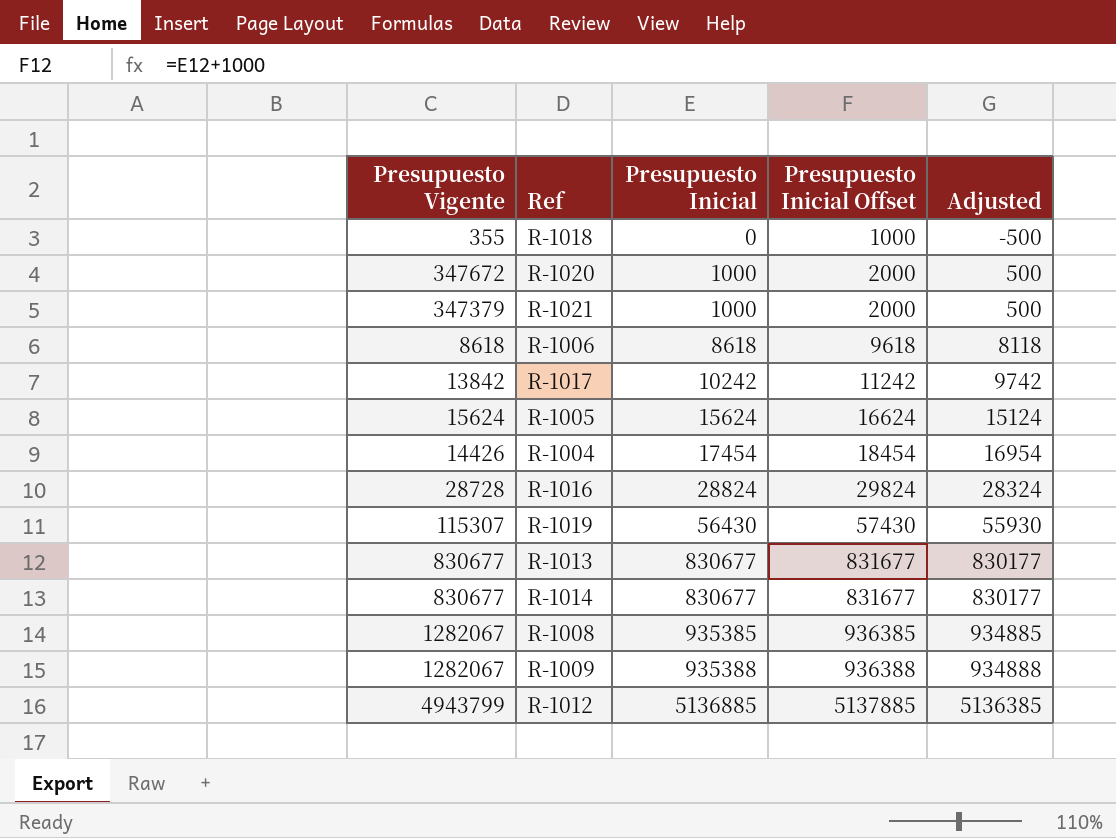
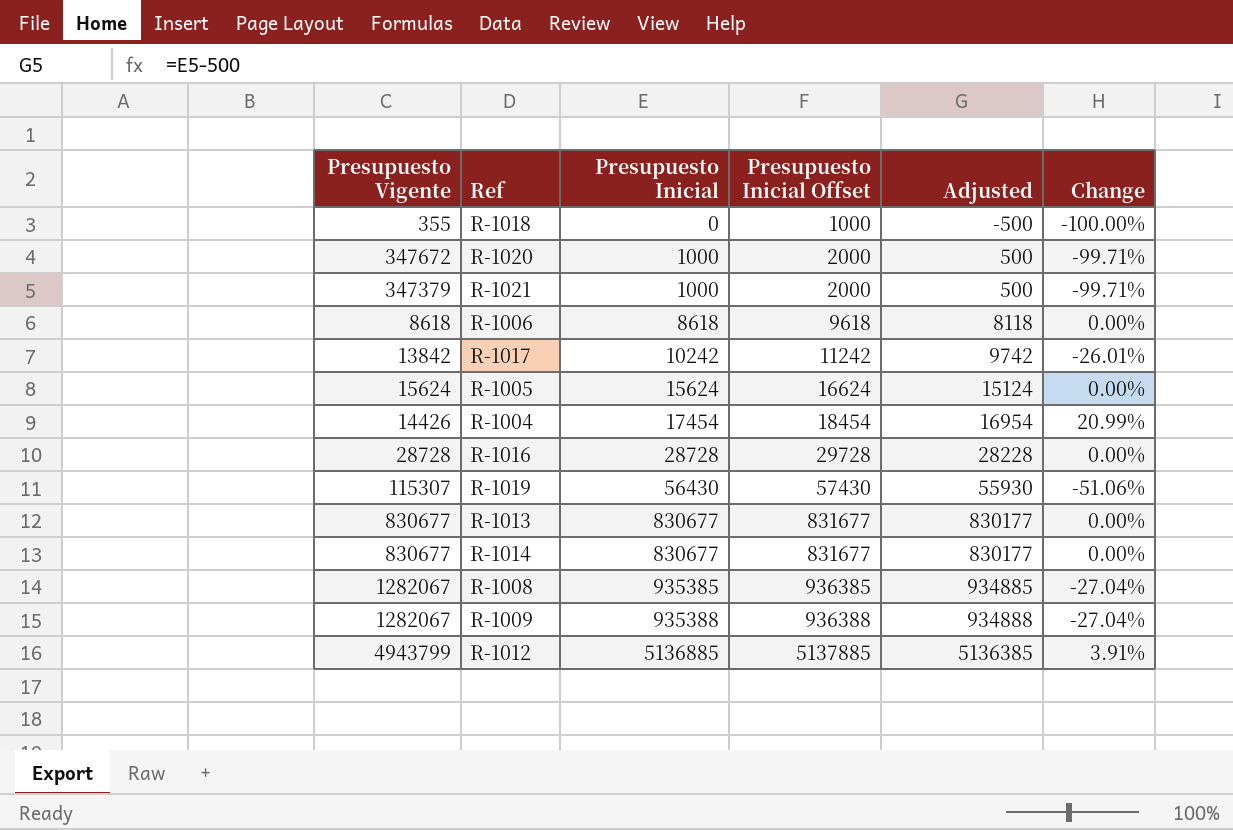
column Change | formula: none -> ([Presupuesto Inicial] - [Presupuesto Vigente]) / [Presupuesto Vigente]
R-1016 | Presupuesto Inicial: 28824 -> 28728
R-1016 | Presupuesto Inicial Offset: 29824 -> 29728
R-1016 | Adjusted: 28324 -> 28228

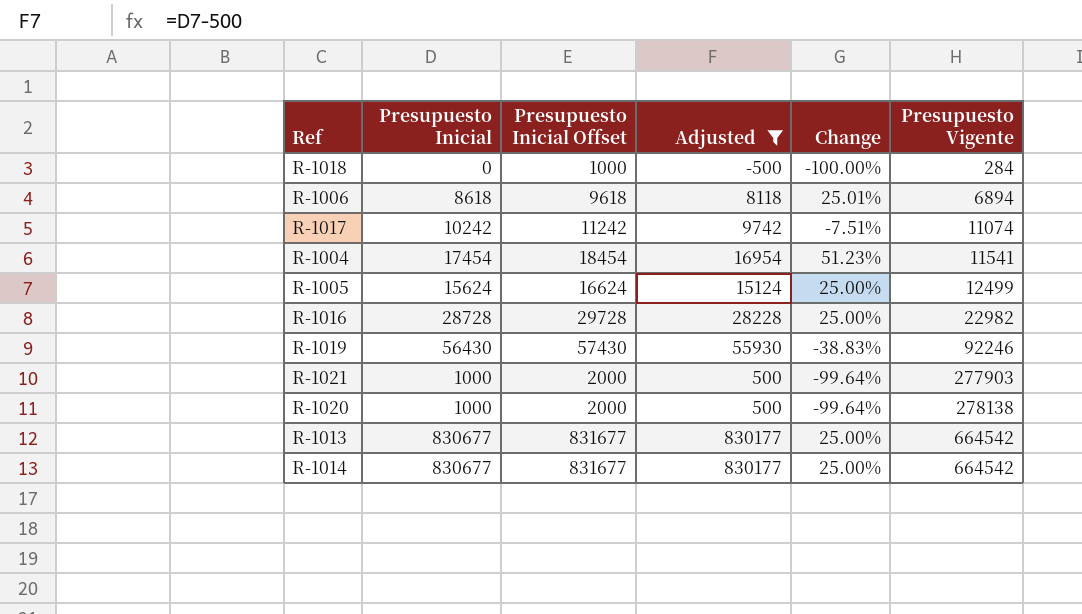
filter: none -> Adjusted <= 830177
row order: Presupuesto Inicial ascending -> Presupuesto Vigente ascending
column Presupuesto Vigente | position: 1 -> 6
R-1018 | Presupuesto Vigente: 355 -> 284
R-1006 | Change: 0.00% -> 25.01%
R-1006 | Presupuesto Vigente: 8618 -> 6894
R-1017 | Change: -26.01% -> -7.51%
R-1017 | Presupuesto Vigente: 13842 -> 11074
R-1004 | Change: 20.99% -> 51.23%
R-1004 | Presupuesto Vigente: 14426 -> 11541
R-1005 | Change: 0.00% -> 25.00%
R-1005 | Presupuesto Vigente: 15624 -> 12499
R-1016 | Change: 0.00% -> 25.00%
R-1016 | Presupuesto Vigente: 28728 -> 22982
R-1019 | Change: -51.06% -> -38.83%
R-1019 | Presupuesto Vigente: 115307 -> 92246
R-1021 | Change: -99.71% -> -99.64%
R-1021 | Presupuesto Vigente: 347379 -> 277903
R-1020 | Change: -99.71% -> -99.64%
R-1020 | Presupuesto Vigente: 347672 -> 278138
R-1013 | Change: 0.00% -> 25.00%
R-1013 | Presupuesto Vigente: 830677 -> 664542
R-1014 | Change: 0.00% -> 25.00%
R-1014 | Presupuesto Vigente: 830677 -> 664542

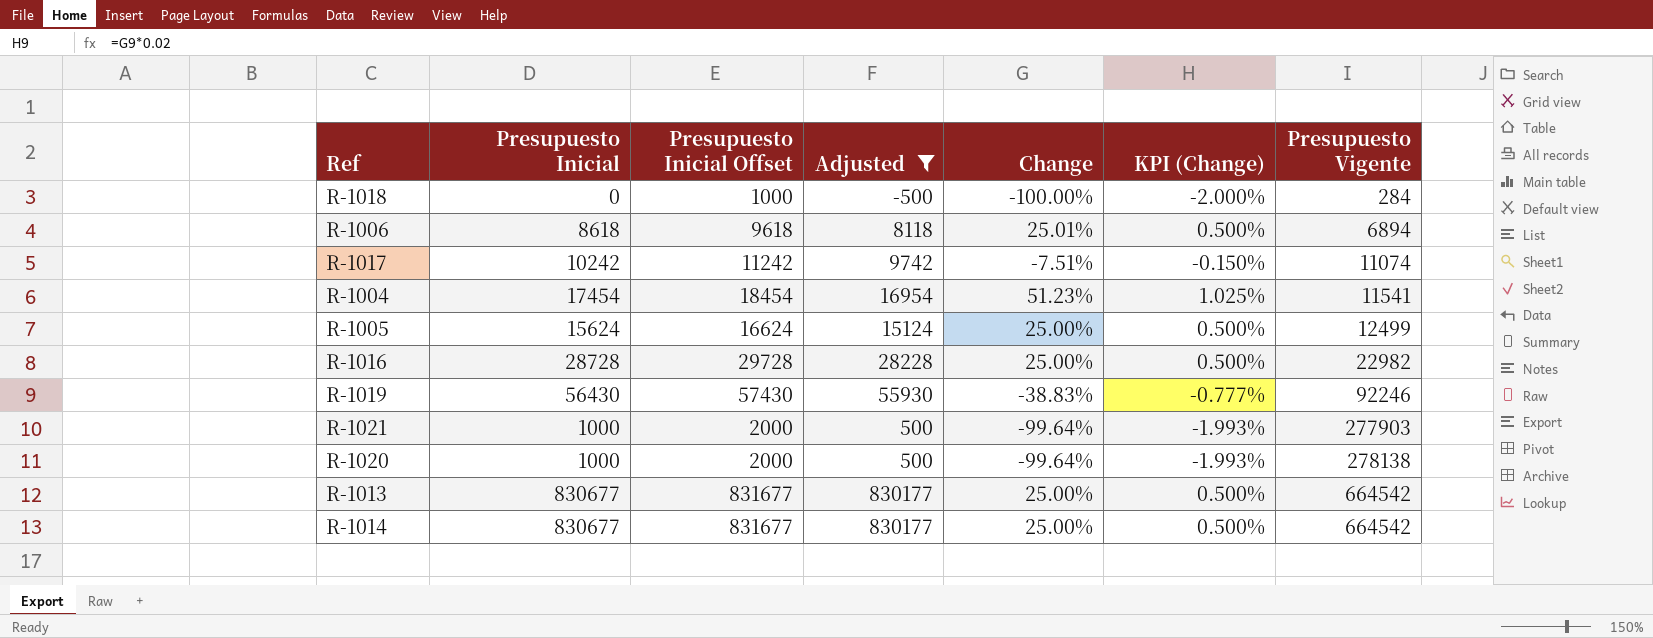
column KPI (Change) | formula: none -> [Change] * 0.02

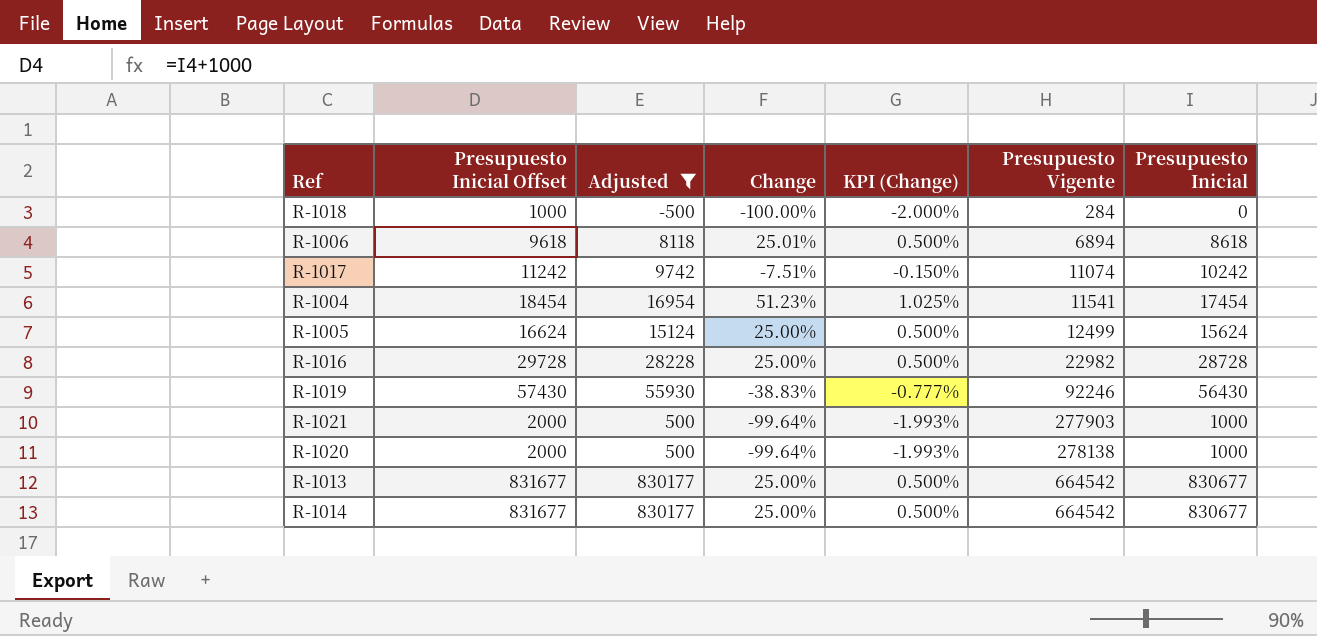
column Presupuesto Inicial | position: 2 -> 7

